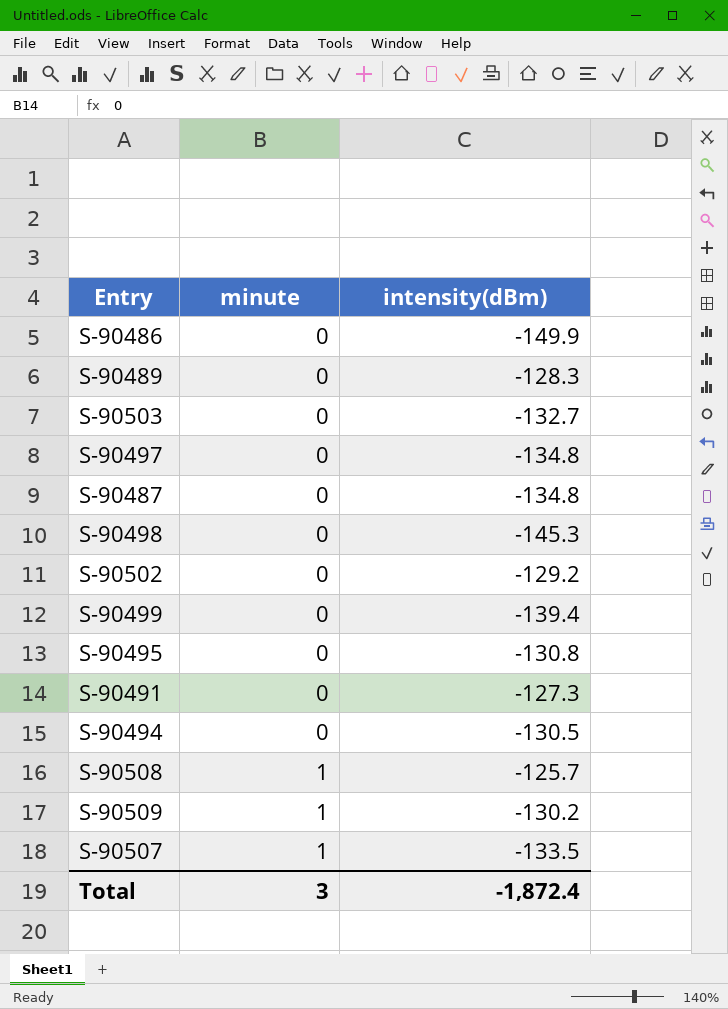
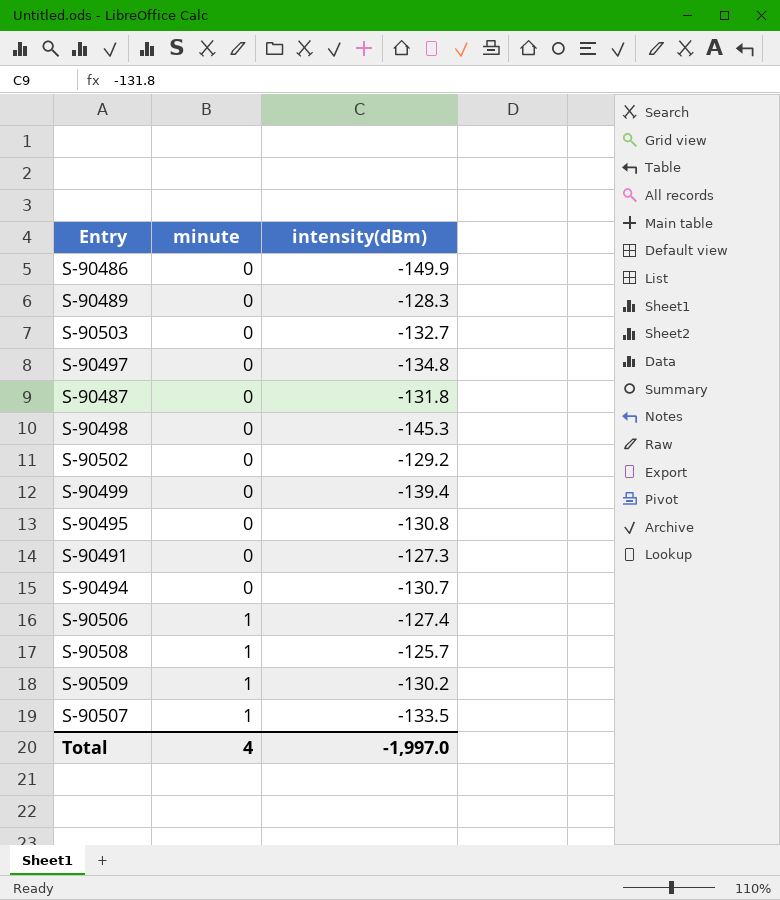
S-90487 | intensity(dBm): -134.8 -> -131.8
S-90494 | intensity(dBm): -130.5 -> -130.7
row S-90506: none -> 1 | -127.4
Total | minute: 3 -> 4
Total | intensity(dBm): -1,872.4 -> -1,997.0

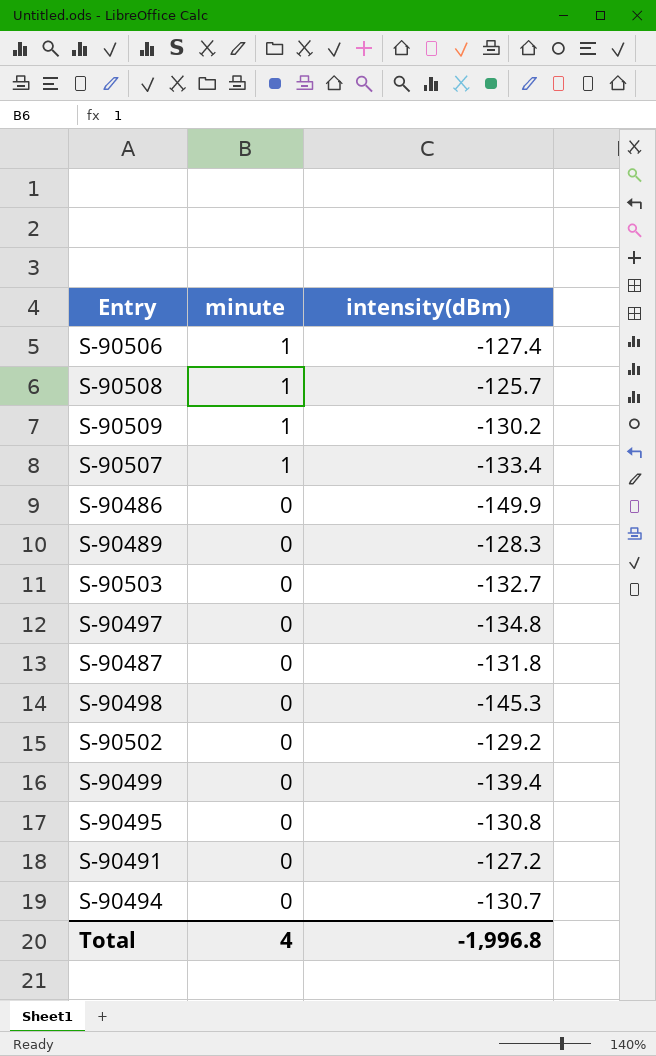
row order: minute ascending -> minute descending
S-90507 | intensity(dBm): -133.5 -> -133.4
S-90491 | intensity(dBm): -127.3 -> -127.2
Total | intensity(dBm): -1,997.0 -> -1,996.8

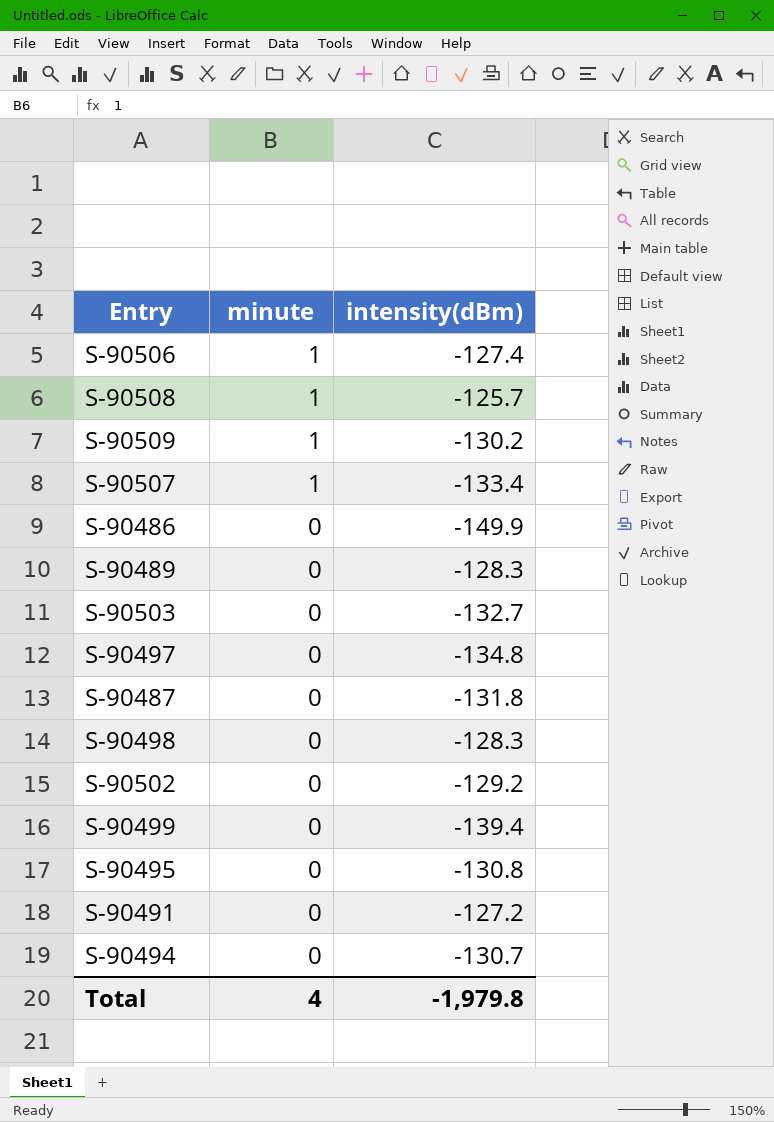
S-90498 | intensity(dBm): -145.3 -> -128.3
Total | intensity(dBm): -1,996.8 -> -1,979.8

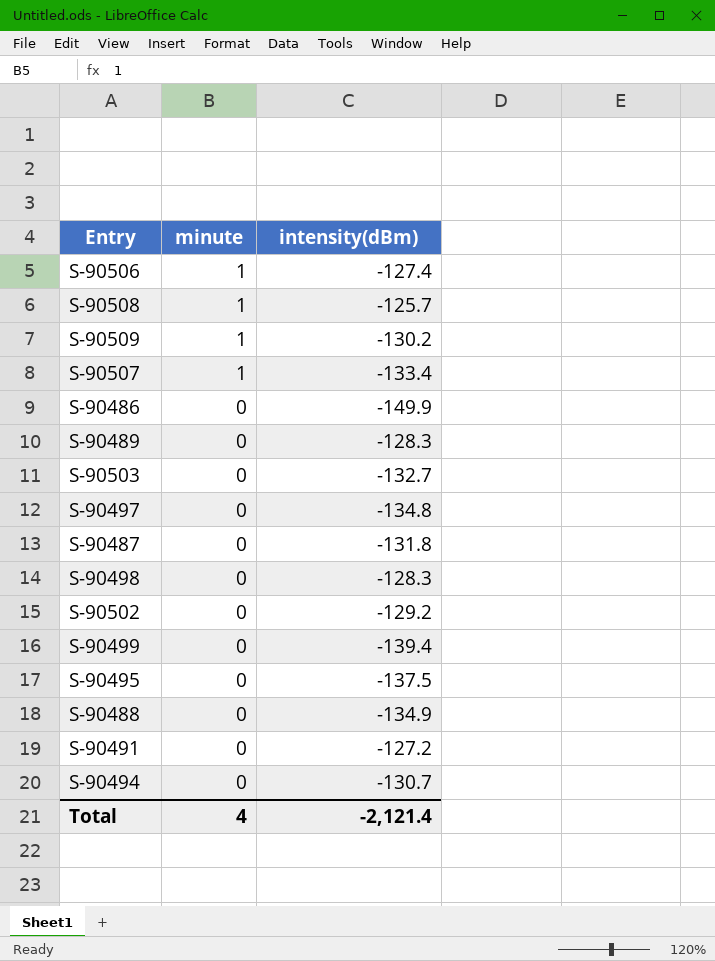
S-90495 | intensity(dBm): -130.8 -> -137.5
row S-90488: none -> 0 | -134.9
Total | intensity(dBm): -1,979.8 -> -2,121.4

